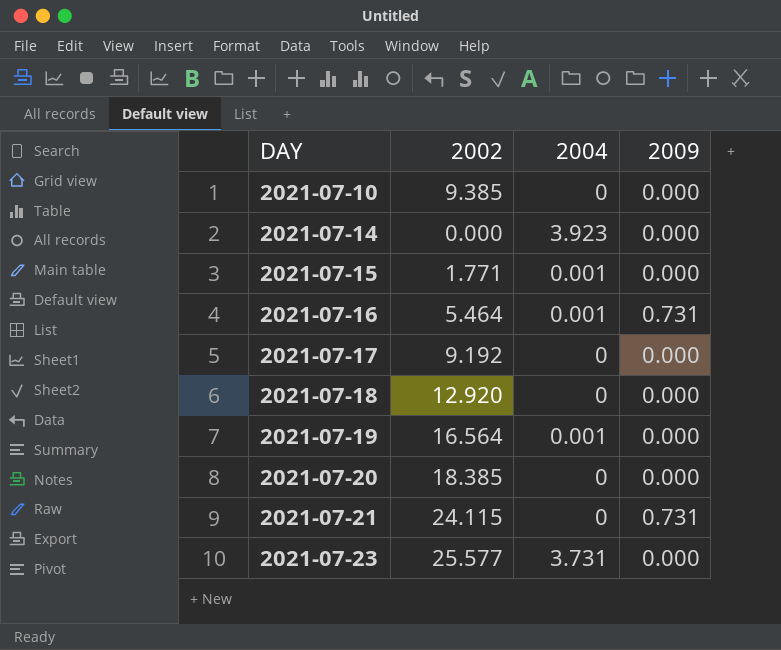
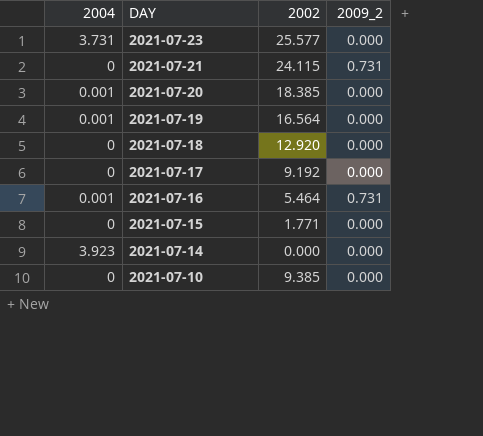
row order: DAY ascending -> DAY descending
column 2004 | position: 3 -> 1
column name: 2009 -> 2009_2
2021-07-20 | 2004: 0 -> 0.001
2021-07-15 | 2004: 0.001 -> 0

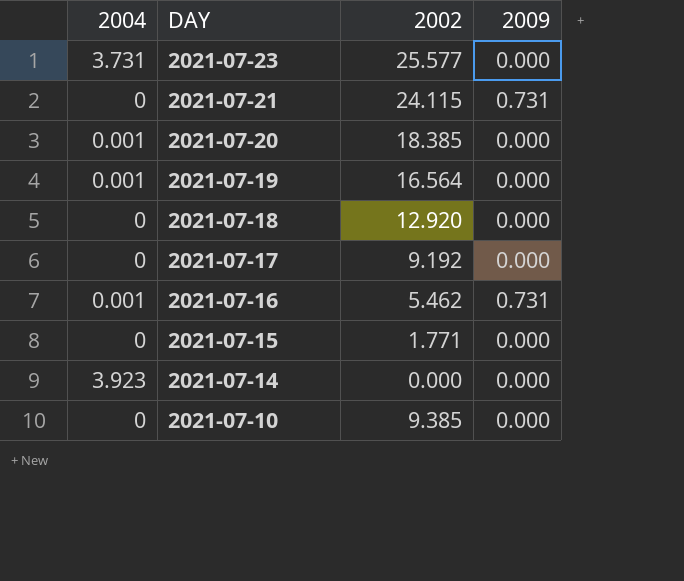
column name: 2009_2 -> 2009
2021-07-16 | 2002: 5.464 -> 5.462

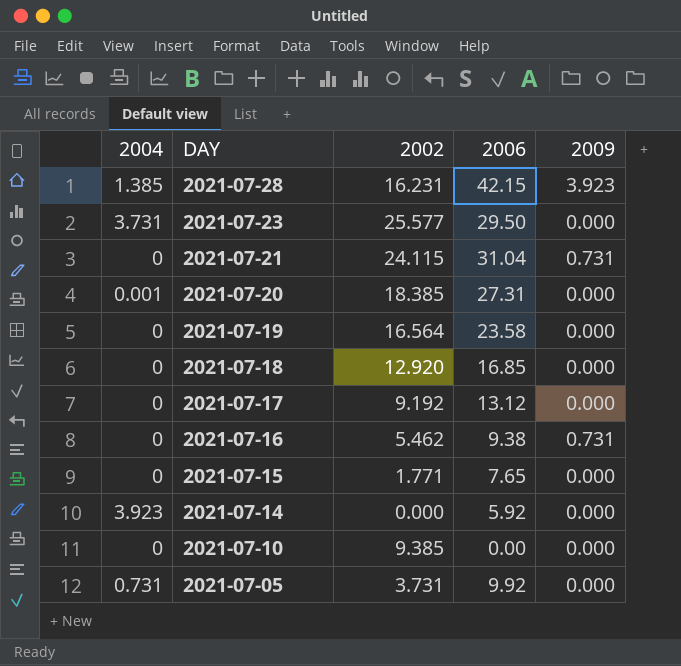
column 2006 | position: none -> 4
row 2021-07-28: none -> 1.385 | 16.231 | 42.15 | 3.923
2021-07-19 | 2004: 0.001 -> 0
2021-07-16 | 2004: 0.001 -> 0
row 2021-07-05: none -> 0.731 | 3.731 | 9.92 | 0.000

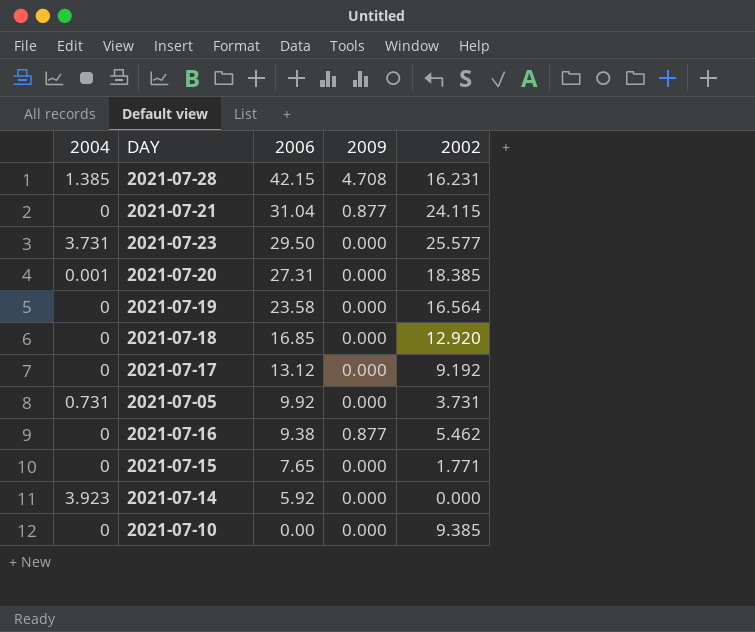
row order: DAY descending -> 2006 descending
column 2002 | position: 3 -> 5
2021-07-28 | 2009: 3.923 -> 4.708
2021-07-21 | 2009: 0.731 -> 0.877
2021-07-16 | 2009: 0.731 -> 0.877

